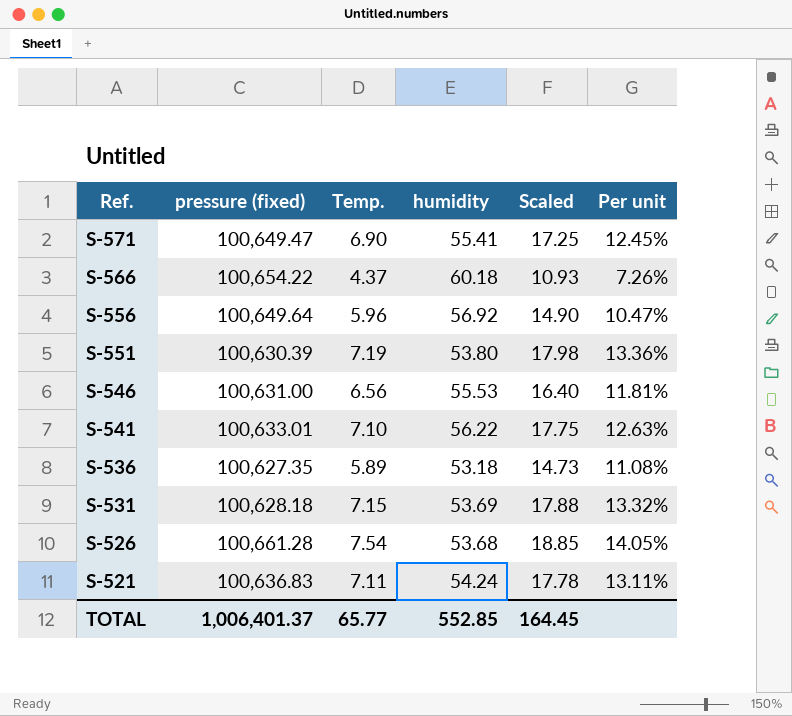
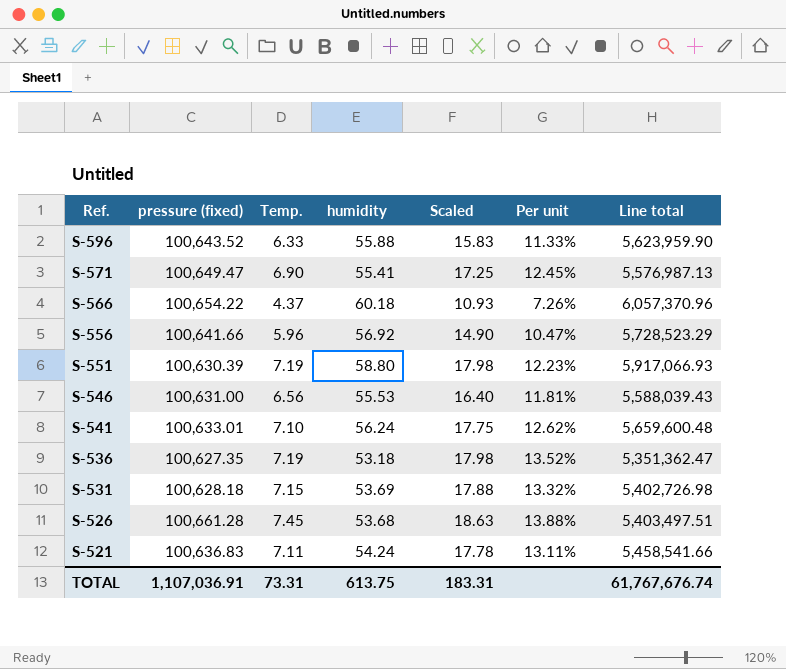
column Line total | formula: none -> [pressure (fixed)] * [humidity]
row S-596: none -> 100,643.52 | 6.33 | 55.88 | 15.83 | 11.33% | 5,623,959.90
S-556 | pressure (fixed): 100,649.64 -> 100,641.66
S-551 | humidity: 53.80 -> 58.80
S-551 | Per unit: 13.36% -> 12.23%
S-541 | humidity: 56.22 -> 56.24
S-541 | Per unit: 12.63% -> 12.62%
S-536 | Temp.: 5.89 -> 7.19
S-536 | Scaled: 14.73 -> 17.98
S-536 | Per unit: 11.08% -> 13.52%
S-526 | Temp.: 7.54 -> 7.45
S-526 | Scaled: 18.85 -> 18.63
S-526 | Per unit: 14.05% -> 13.88%
TOTAL | pressure (fixed): 1,006,401.37 -> 1,107,036.91
TOTAL | Temp.: 65.77 -> 73.31
TOTAL | humidity: 552.85 -> 613.75
TOTAL | Scaled: 164.45 -> 183.31

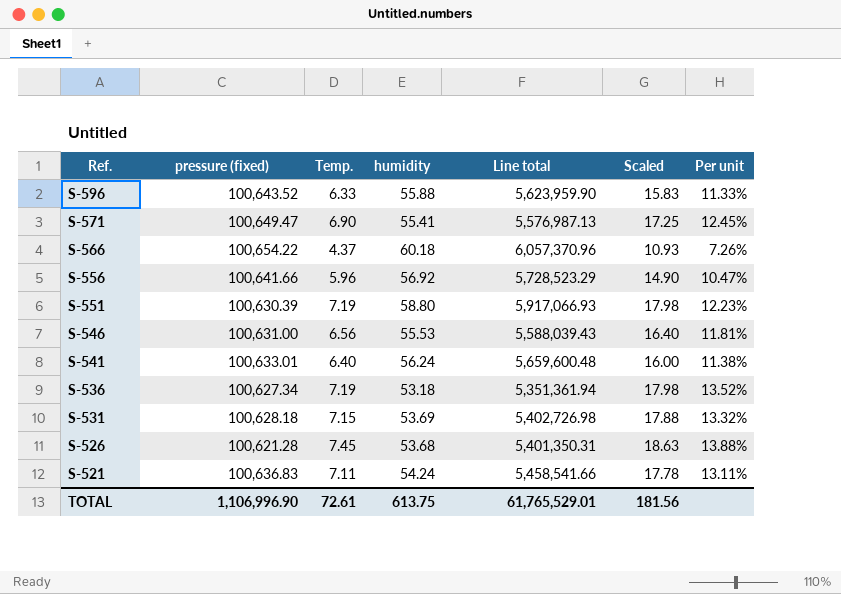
column Line total | position: 7 -> 5
S-541 | Temp.: 7.10 -> 6.40
S-541 | Scaled: 17.75 -> 16.00
S-541 | Per unit: 12.62% -> 11.38%
S-536 | pressure (fixed): 100,627.35 -> 100,627.34
S-536 | Line total: 5,351,362.47 -> 5,351,361.94
S-526 | pressure (fixed): 100,661.28 -> 100,621.28
S-526 | Line total: 5,403,497.51 -> 5,401,350.31
TOTAL | pressure (fixed): 1,107,036.91 -> 1,106,996.90
TOTAL | Temp.: 73.31 -> 72.61
TOTAL | Line total: 61,767,676.74 -> 61,765,529.01
TOTAL | Scaled: 183.31 -> 181.56

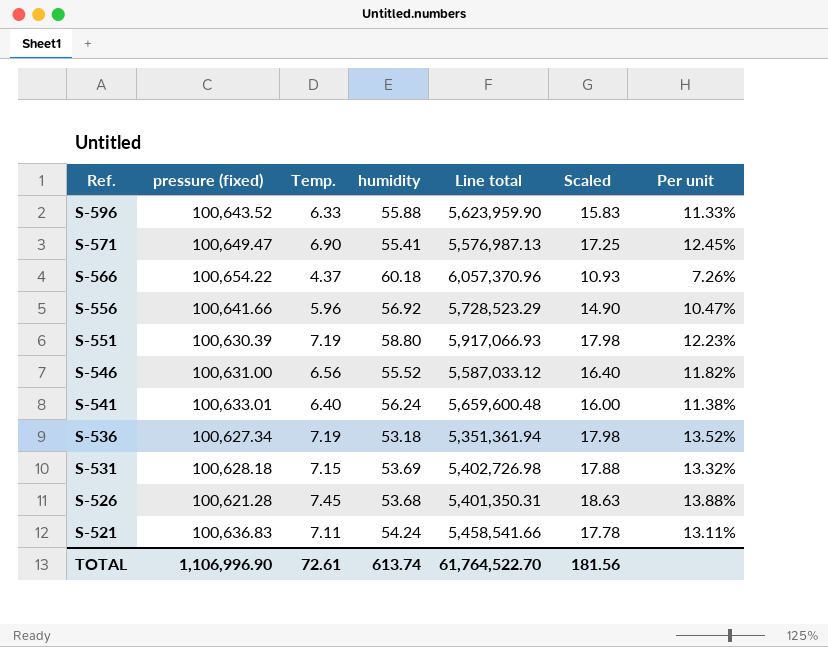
S-546 | humidity: 55.53 -> 55.52
S-546 | Line total: 5,588,039.43 -> 5,587,033.12
S-546 | Per unit: 11.81% -> 11.82%
TOTAL | humidity: 613.75 -> 613.74
TOTAL | Line total: 61,765,529.01 -> 61,764,522.70

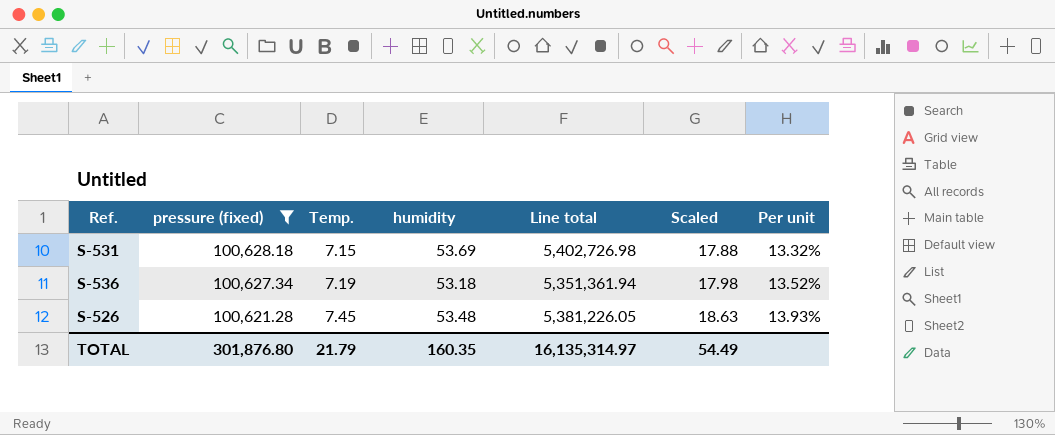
filter: none -> pressure (fixed) <= 100,628.18
row order: Ref. descending -> pressure (fixed) descending
S-526 | humidity: 53.68 -> 53.48
S-526 | Line total: 5,401,350.31 -> 5,381,226.05
S-526 | Per unit: 13.88% -> 13.93%
TOTAL | pressure (fixed): 1,106,996.90 -> 301,876.80
TOTAL | Temp.: 72.61 -> 21.79
TOTAL | humidity: 613.74 -> 160.35
TOTAL | Line total: 61,764,522.70 -> 16,135,314.97
TOTAL | Scaled: 181.56 -> 54.49

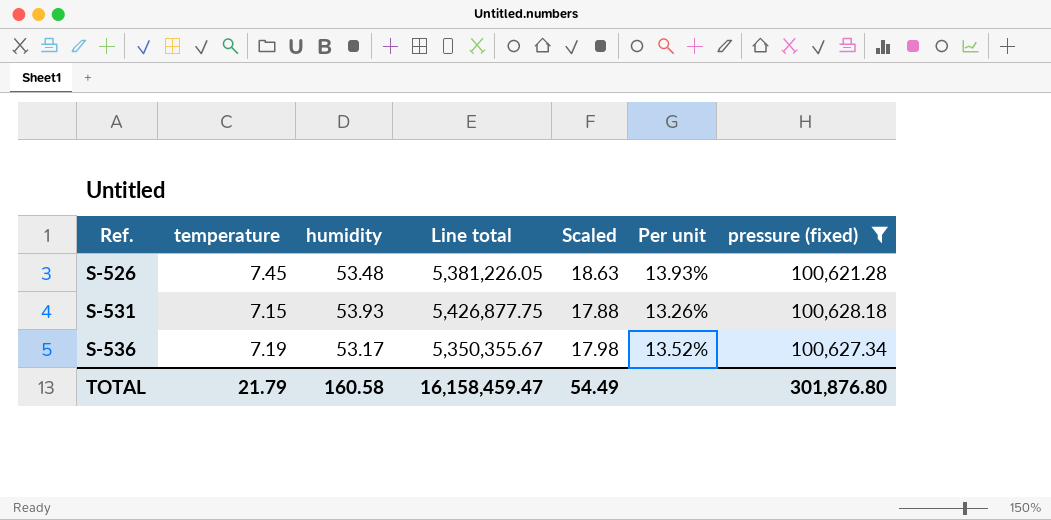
row order: pressure (fixed) descending -> Ref. ascending
column name: Temp. -> temperature
column pressure (fixed) | position: 2 -> 7
S-531 | humidity: 53.69 -> 53.93
S-531 | Line total: 5,402,726.98 -> 5,426,877.75
S-531 | Per unit: 13.32% -> 13.26%
S-536 | humidity: 53.18 -> 53.17
S-536 | Line total: 5,351,361.94 -> 5,350,355.67
TOTAL | humidity: 160.35 -> 160.58
TOTAL | Line total: 16,135,314.97 -> 16,158,459.47

